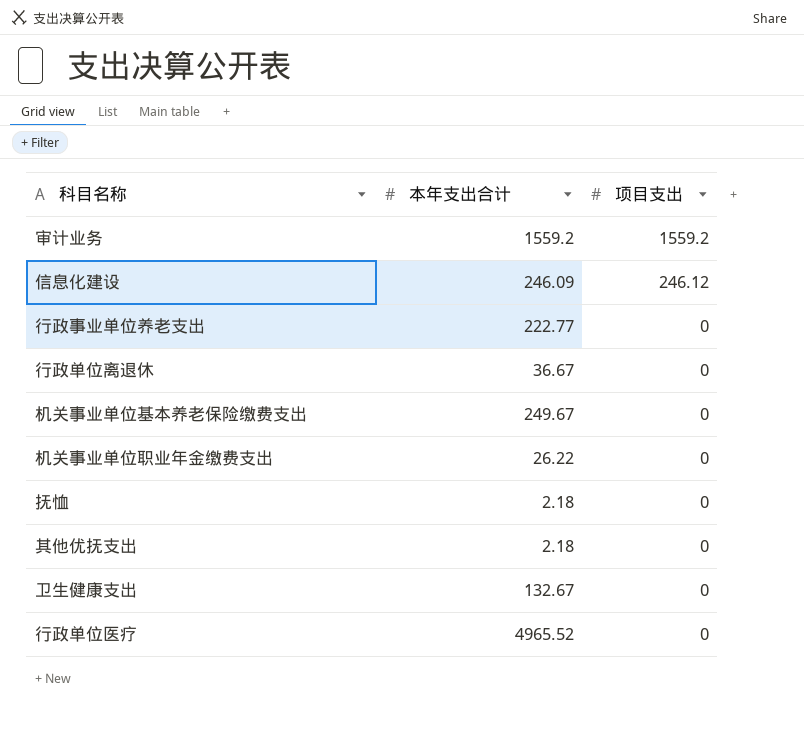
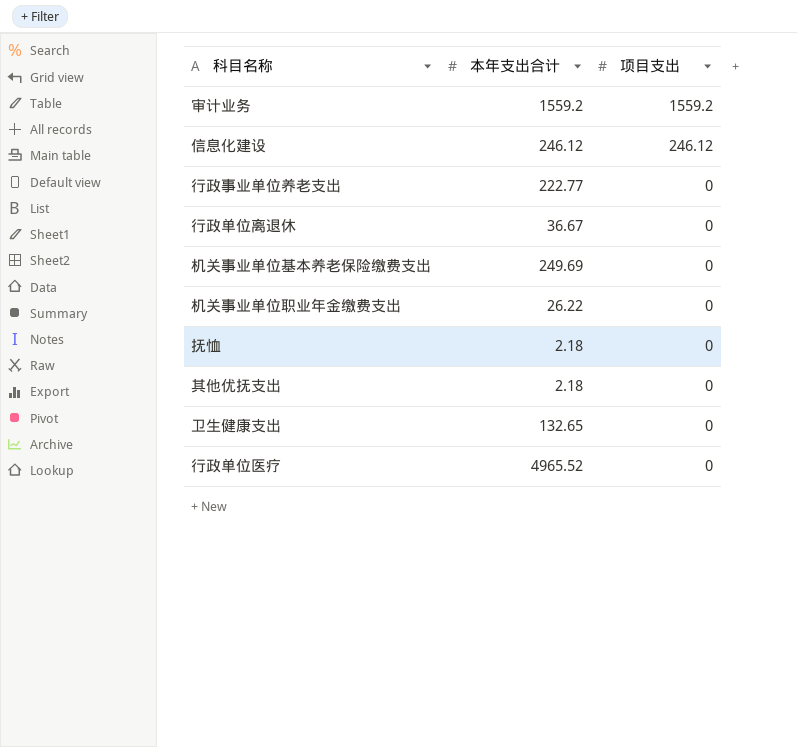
信息化建设 | 本年支出合计: 246.09 -> 246.12
机关事业单位基本养老保险缴费支出 | 本年支出合计: 249.67 -> 249.69
卫生健康支出 | 本年支出合计: 132.67 -> 132.65

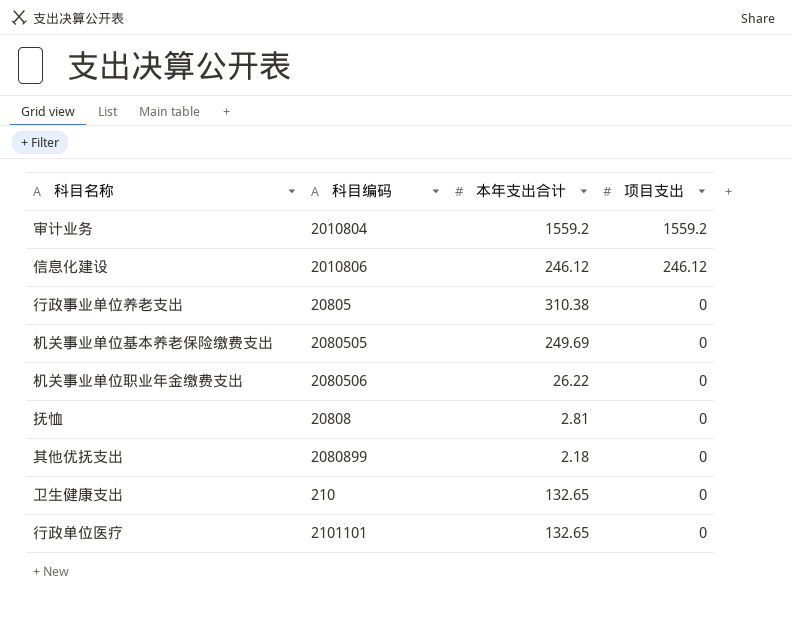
column 科目编码 | position: none -> 2
row 行政单位离退休: 36.67 | 0 -> none
行政事业单位养老支出 | 本年支出合计: 222.77 -> 310.38
抚恤 | 本年支出合计: 2.18 -> 2.81
行政单位医疗 | 本年支出合计: 4965.52 -> 132.65

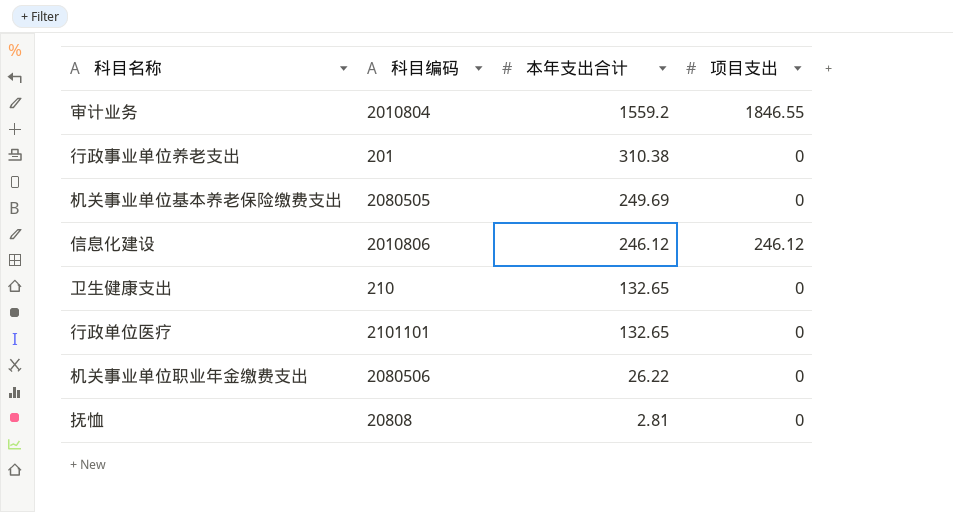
row order: 项目支出 descending -> 本年支出合计 descending
row 其他优抚支出: 2080899 | 2.18 | 0 -> none
审计业务 | 项目支出: 1559.2 -> 1846.55
行政事业单位养老支出 | 科目编码: 20805 -> 201

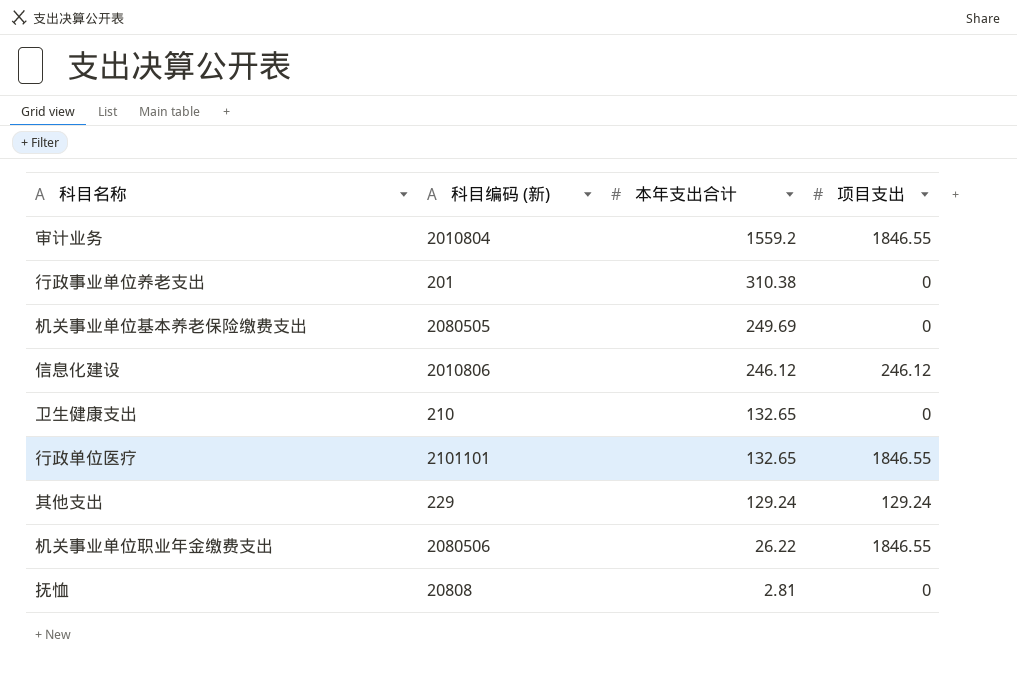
column name: 科目编码 -> 科目编码 (新)
行政单位医疗 | 项目支出: 0 -> 1846.55
row 其他支出: none -> 229 | 129.24 | 129.24
机关事业单位职业年金缴费支出 | 项目支出: 0 -> 1846.55

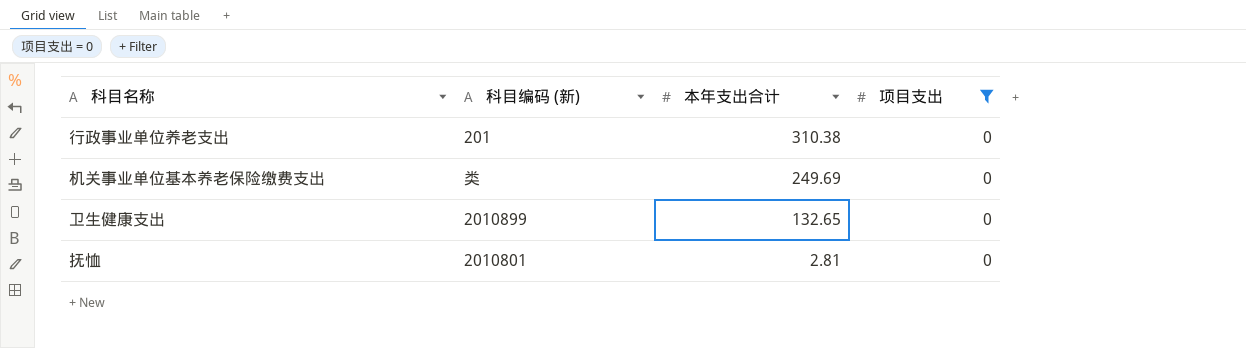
filter: none -> 项目支出 = 0
机关事业单位基本养老保险缴费支出 | 科目编码 (新): 2080505 -> 类
卫生健康支出 | 科目编码 (新): 210 -> 2010899
抚恤 | 科目编码 (新): 20808 -> 2010801

